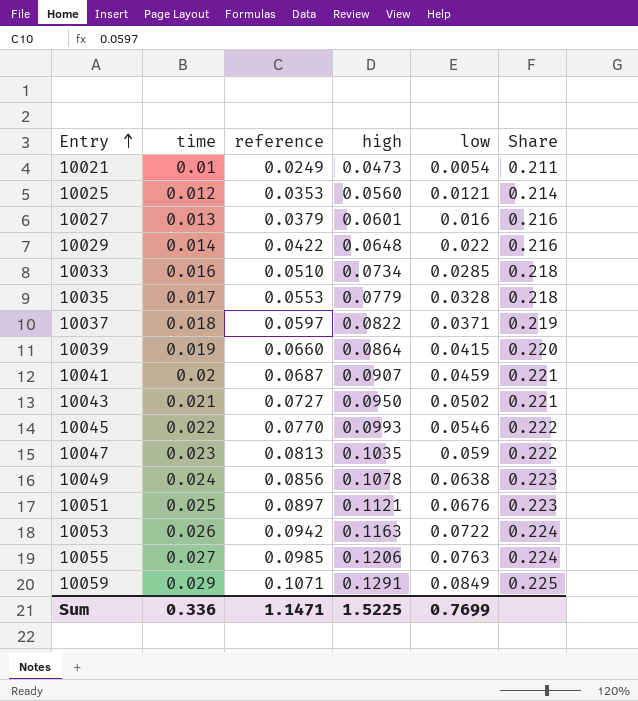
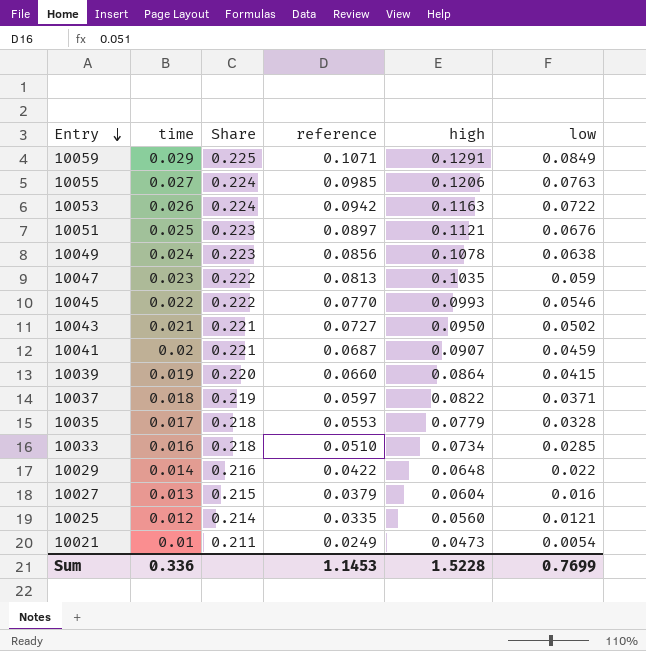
row order: Entry ascending -> Entry descending
column Share | position: 6 -> 3
10027 | Share: 0.216 -> 0.215
10027 | high: 0.0601 -> 0.0604
10025 | reference: 0.0353 -> 0.0335
Sum | reference: 1.1471 -> 1.1453
Sum | high: 1.5225 -> 1.5228

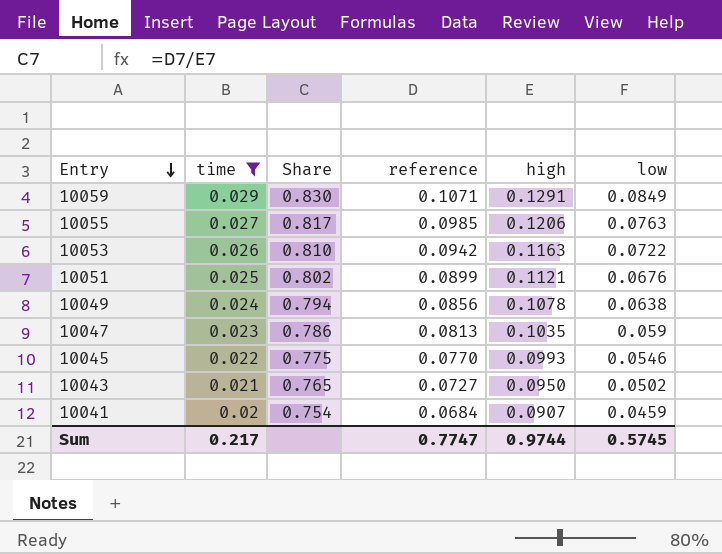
filter: none -> time >= 0.02
column Share | formula: [time] / [high] -> [reference] / [high]
10051 | reference: 0.0897 -> 0.0899
10041 | reference: 0.0687 -> 0.0684
Sum | time: 0.336 -> 0.217
Sum | reference: 1.1453 -> 0.7747
Sum | high: 1.5228 -> 0.9744
Sum | low: 0.7699 -> 0.5745

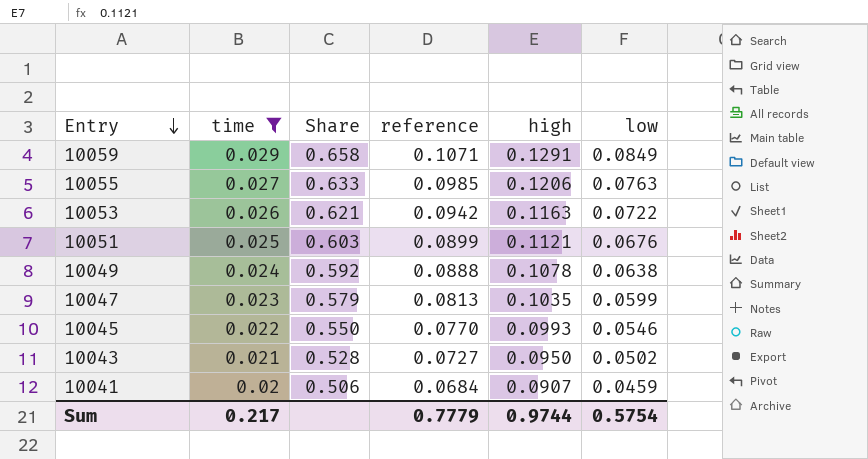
column Share | formula: [reference] / [high] -> [low] / [high]
10049 | reference: 0.0856 -> 0.0888
10047 | low: 0.059 -> 0.0599
Sum | reference: 0.7747 -> 0.7779
Sum | low: 0.5745 -> 0.5754

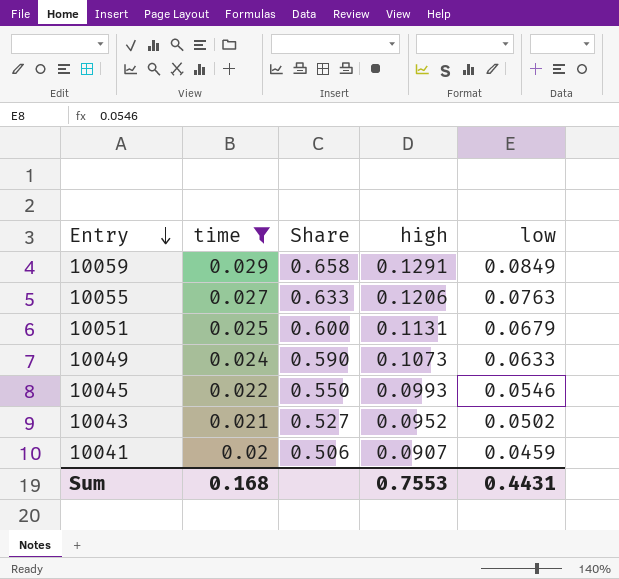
column reference | position: 4 -> none
row 10053: 0.026 | 0.621 | 0.0942 | 0.1163 | 0.0722 -> none
row 10047: 0.023 | 0.579 | 0.0813 | 0.1035 | 0.0599 -> none
10051 | Share: 0.603 -> 0.600
10051 | high: 0.1121 -> 0.1131
10051 | low: 0.0676 -> 0.0679
10049 | Share: 0.592 -> 0.590
10049 | high: 0.1078 -> 0.1073
10049 | low: 0.0638 -> 0.0633
10043 | Share: 0.528 -> 0.527
10043 | high: 0.0950 -> 0.0952
Sum | time: 0.217 -> 0.168
Sum | high: 0.9744 -> 0.7553
Sum | low: 0.5754 -> 0.4431

